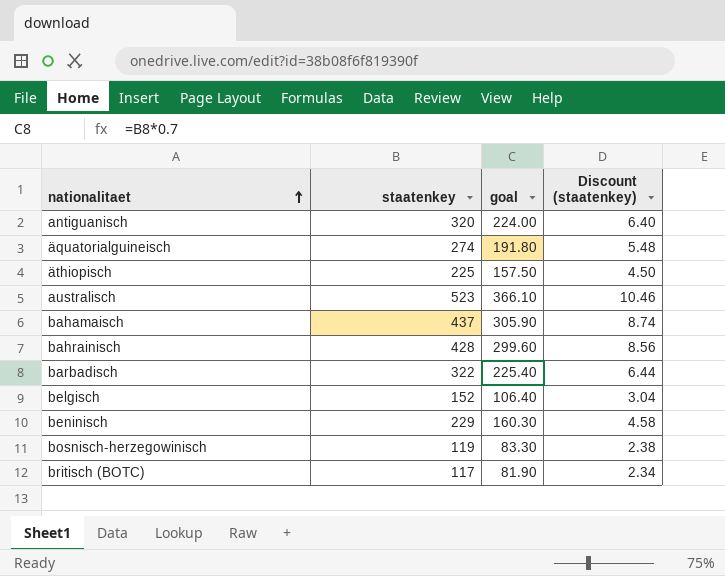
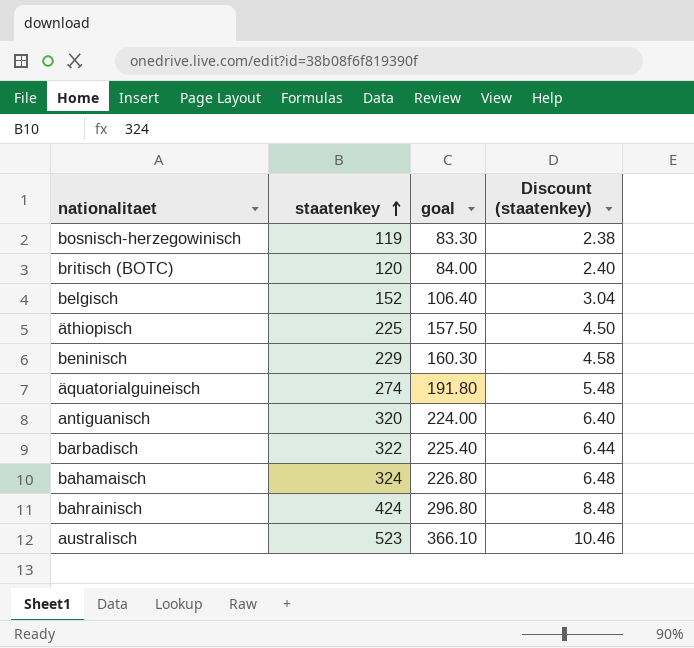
row order: nationalitaet ascending -> staatenkey ascending
britisch (BOTC) | staatenkey: 117 -> 120
britisch (BOTC) | goal: 81.90 -> 84.00
britisch (BOTC) | Discount (staatenkey): 2.34 -> 2.40
bahamaisch | staatenkey: 437 -> 324
bahamaisch | goal: 305.90 -> 226.80
bahamaisch | Discount (staatenkey): 8.74 -> 6.48
bahrainisch | staatenkey: 428 -> 424
bahrainisch | goal: 299.60 -> 296.80
bahrainisch | Discount (staatenkey): 8.56 -> 8.48

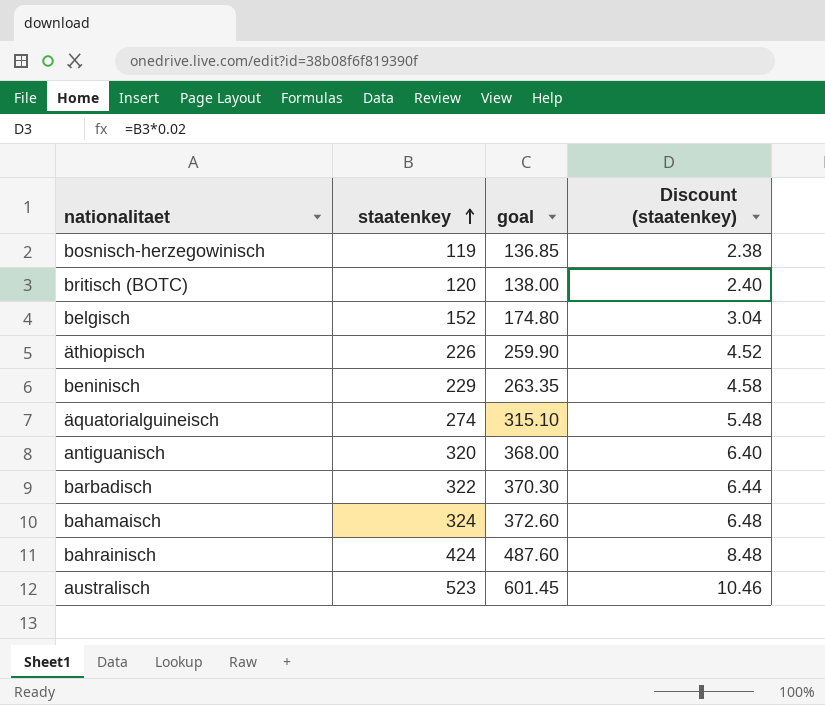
column goal | formula: [staatenkey] * 0.7 -> [staatenkey] * 1.15
äthiopisch | staatenkey: 225 -> 226
äthiopisch | Discount (staatenkey): 4.50 -> 4.52

